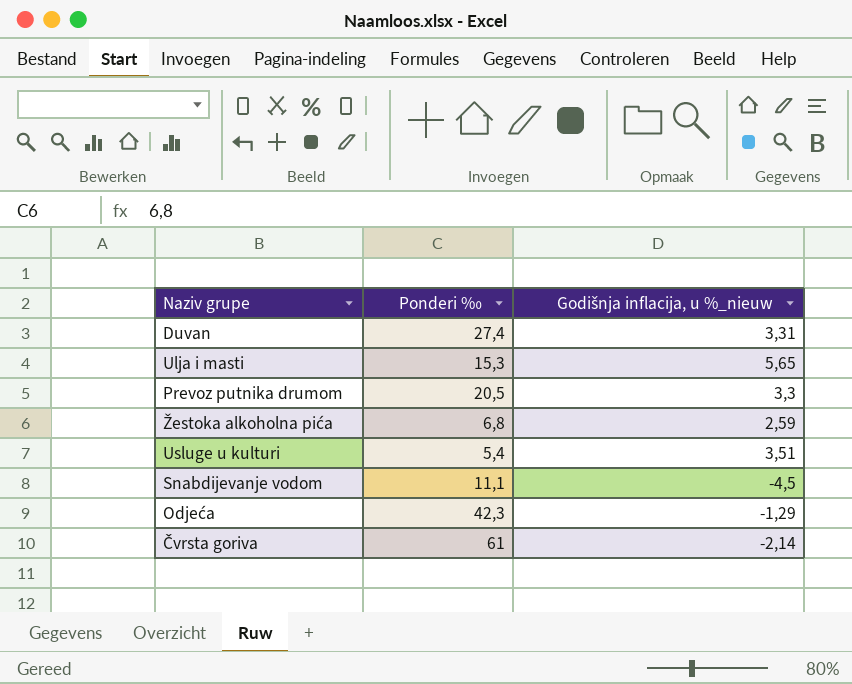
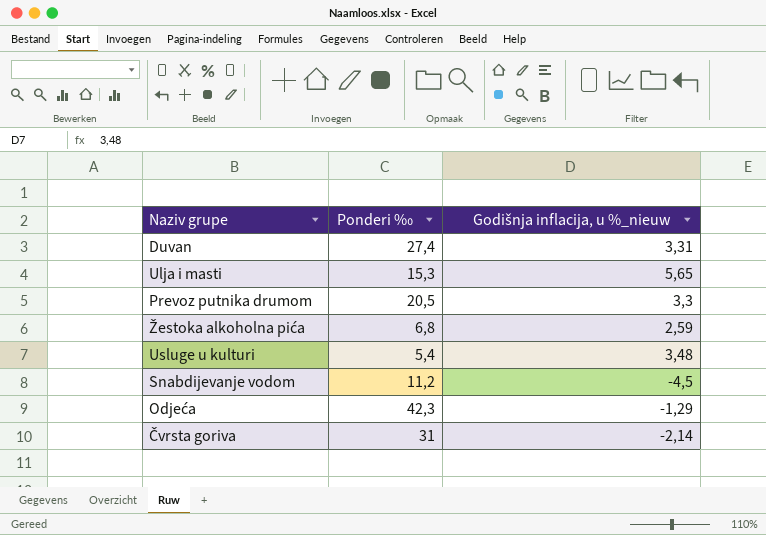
Usluge u kulturi | Godišnja inflacija, u %_nieuw: 3,51 -> 3,48
Snabdijevanje vodom | Ponderi ‰: 11,1 -> 11,2
Čvrsta goriva | Ponderi ‰: 61 -> 31

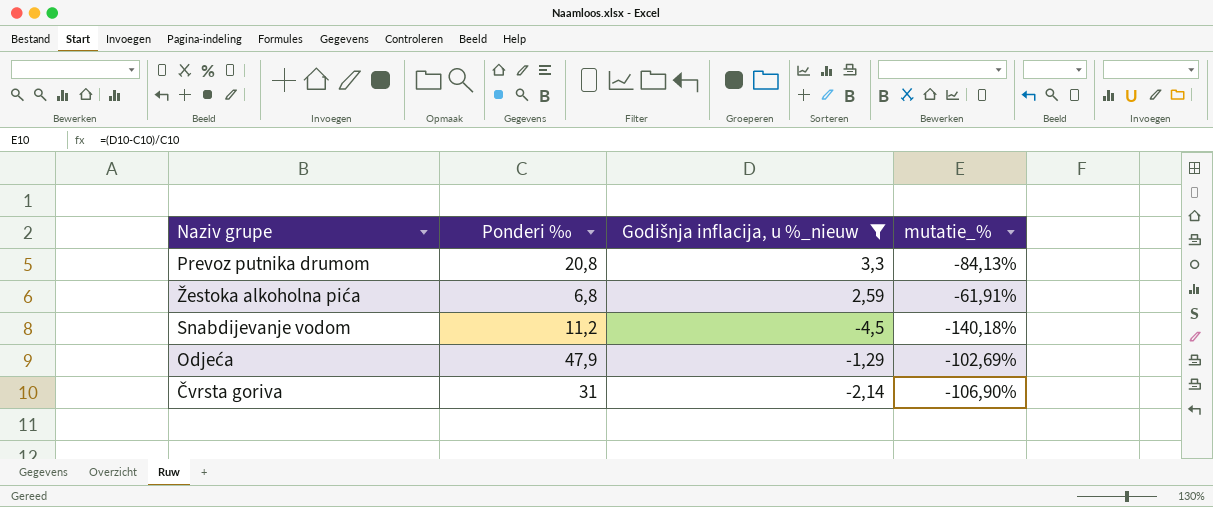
filter: none -> Godišnja inflacija, u %_nieuw <= 3,3
column mutatie_% | formula: none -> ([Godišnja inflacija, u %_nieuw] - [Ponderi ‰]) / [Ponderi ‰]
Prevoz putnika drumom | Ponderi ‰: 20,5 -> 20,8
Odjeća | Ponderi ‰: 42,3 -> 47,9

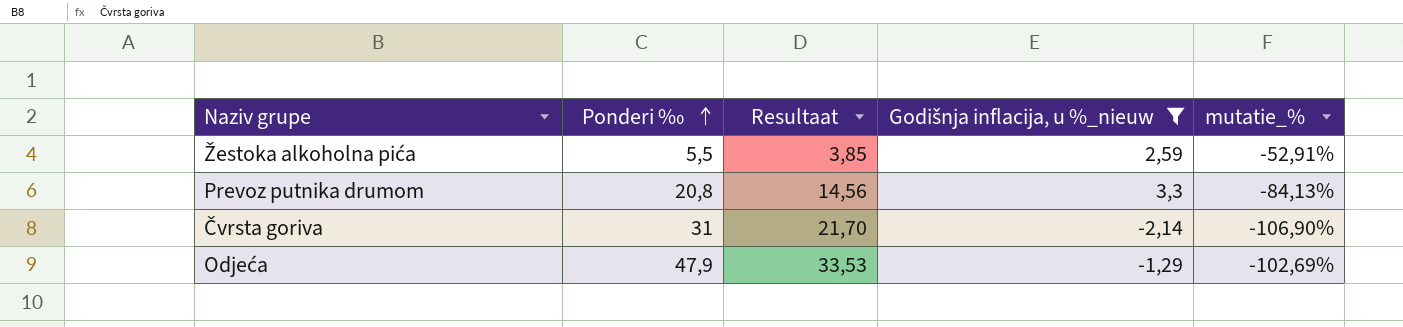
row order: none -> Ponderi ‰ ascending
column Resultaat | formula: none -> [Ponderi ‰] * 0,7
row Snabdijevanje vodom: 11,2 | -4,5 | -140,18% -> none
Žestoka alkoholna pića | Ponderi ‰: 6,8 -> 5,5
Žestoka alkoholna pića | mutatie_%: -61,91% -> -52,91%

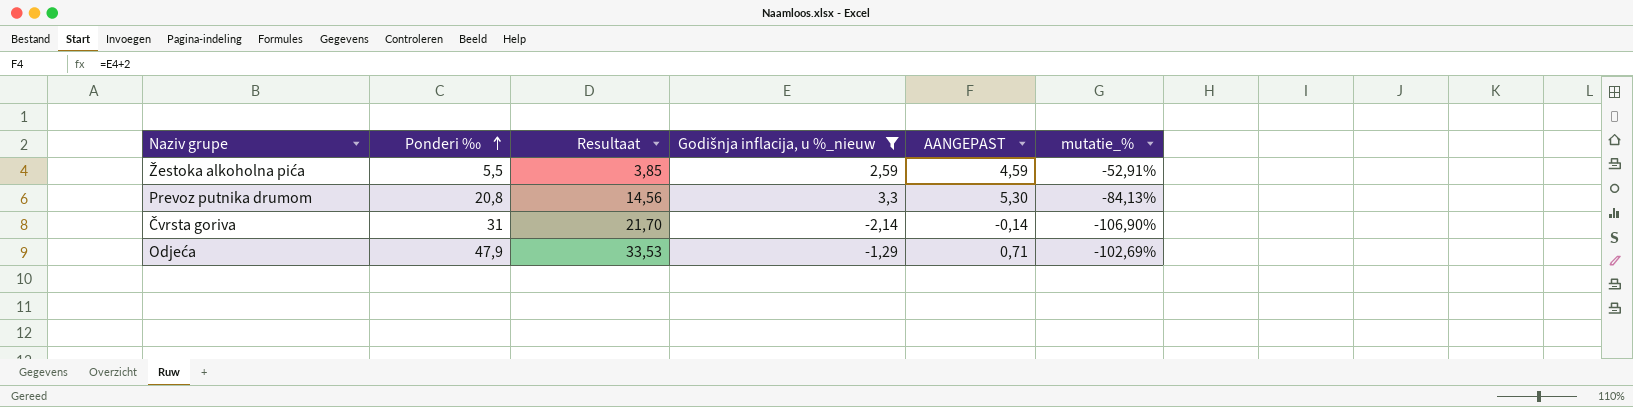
column AANGEPAST | formula: none -> [Godišnja inflacija, u %_nieuw] + 2

